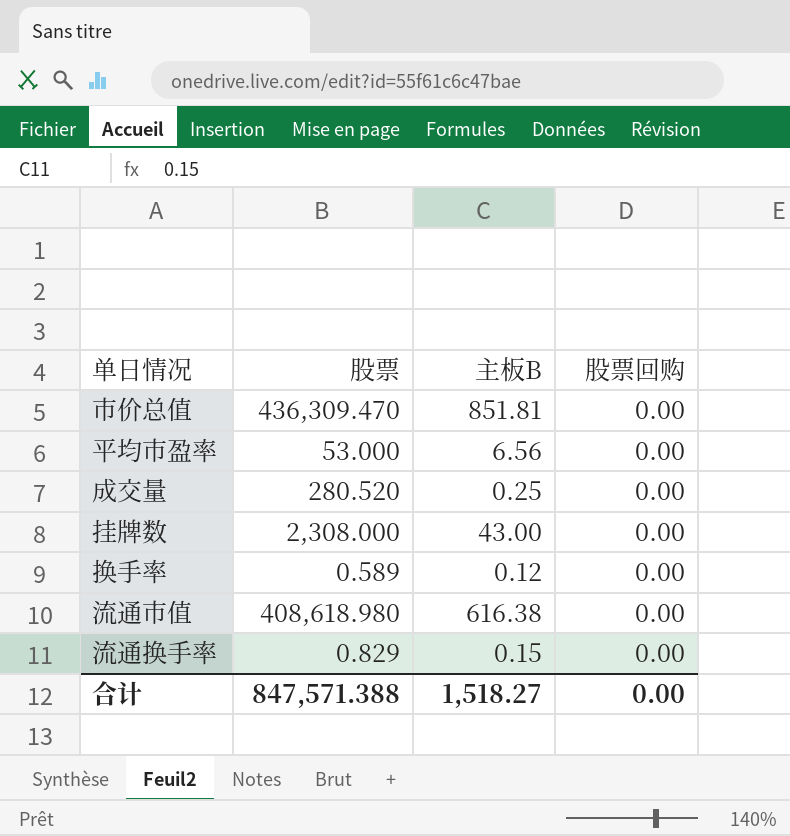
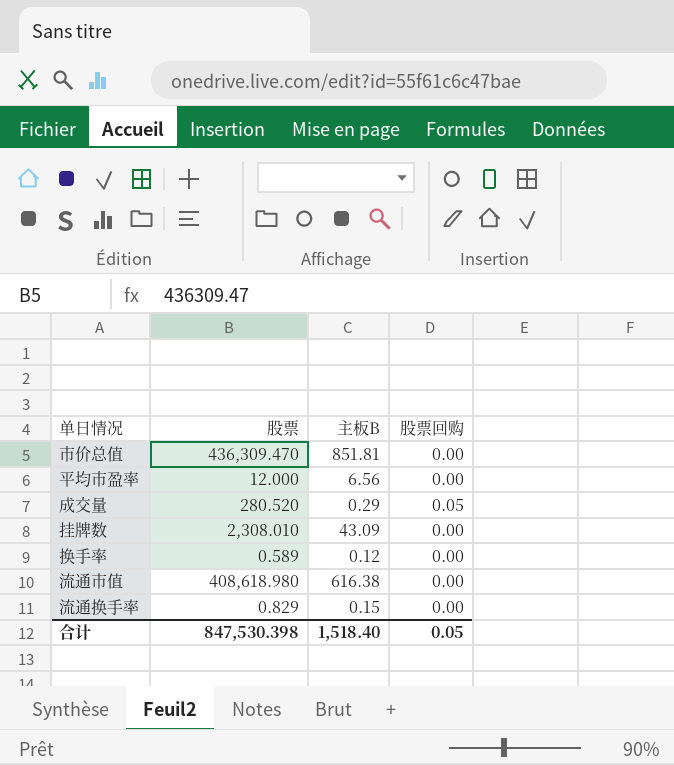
平均市盈率 | 股票: 53.000 -> 12.000
成交量 | 主板B: 0.25 -> 0.29
成交量 | 股票回购: 0.00 -> 0.05
挂牌数 | 股票: 2,308.000 -> 2,308.010
挂牌数 | 主板B: 43.00 -> 43.09
合计 | 股票: 847,571.388 -> 847,530.398
合计 | 主板B: 1,518.27 -> 1,518.40
合计 | 股票回购: 0.00 -> 0.05

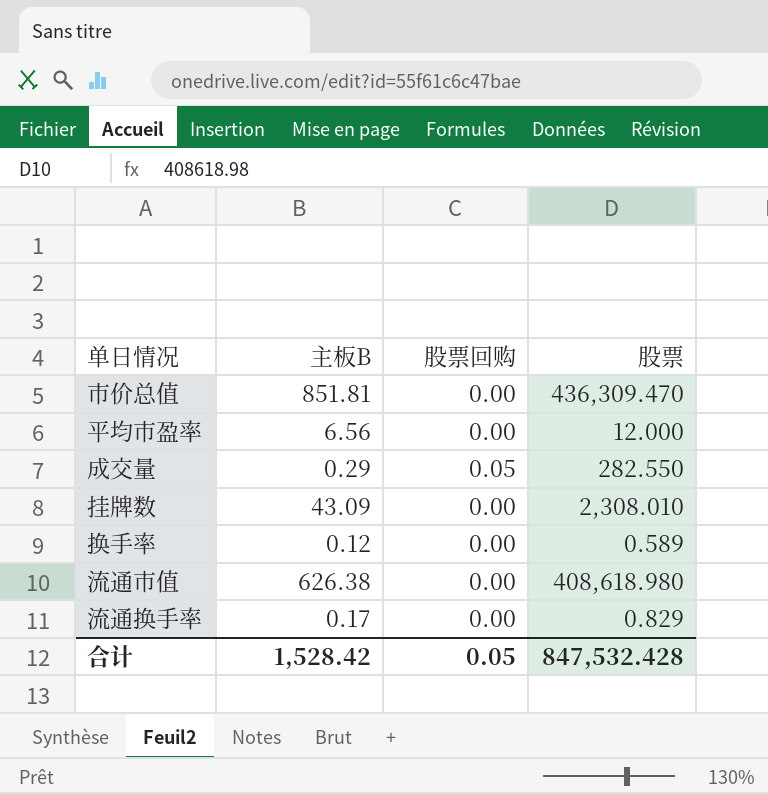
column 股票 | position: 2 -> 4
成交量 | 股票: 280.520 -> 282.550
流通市值 | 主板B: 616.38 -> 626.38
流通换手率 | 主板B: 0.15 -> 0.17
合计 | 主板B: 1,518.40 -> 1,528.42
合计 | 股票: 847,530.398 -> 847,532.428

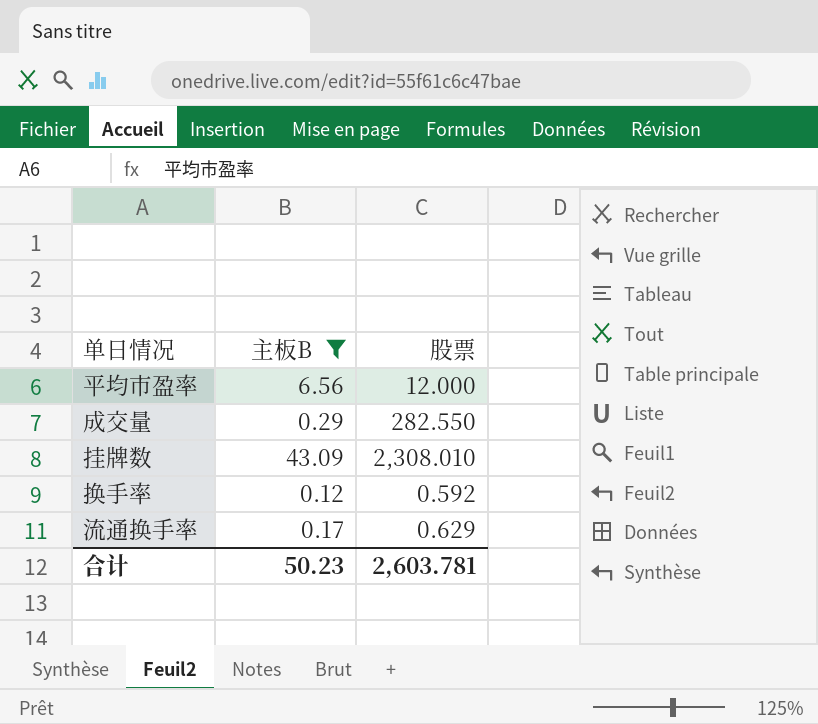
filter: none -> 主板B <= 43.09
column 股票回购 | position: 3 -> none
换手率 | 股票: 0.589 -> 0.592
流通换手率 | 股票: 0.829 -> 0.629
合计 | 主板B: 1,528.42 -> 50.23
合计 | 股票: 847,532.428 -> 2,603.781

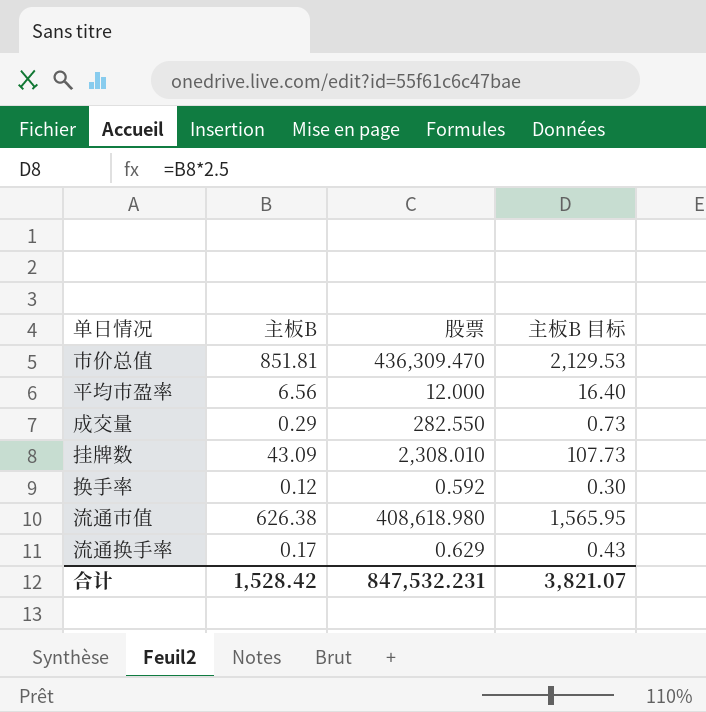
filter: 主板B <= 43.09 -> none
column 主板B 目标 | formula: none -> [主板B] * 2.5
合计 | 主板B: 50.23 -> 1,528.42
合计 | 股票: 2,603.781 -> 847,532.231

